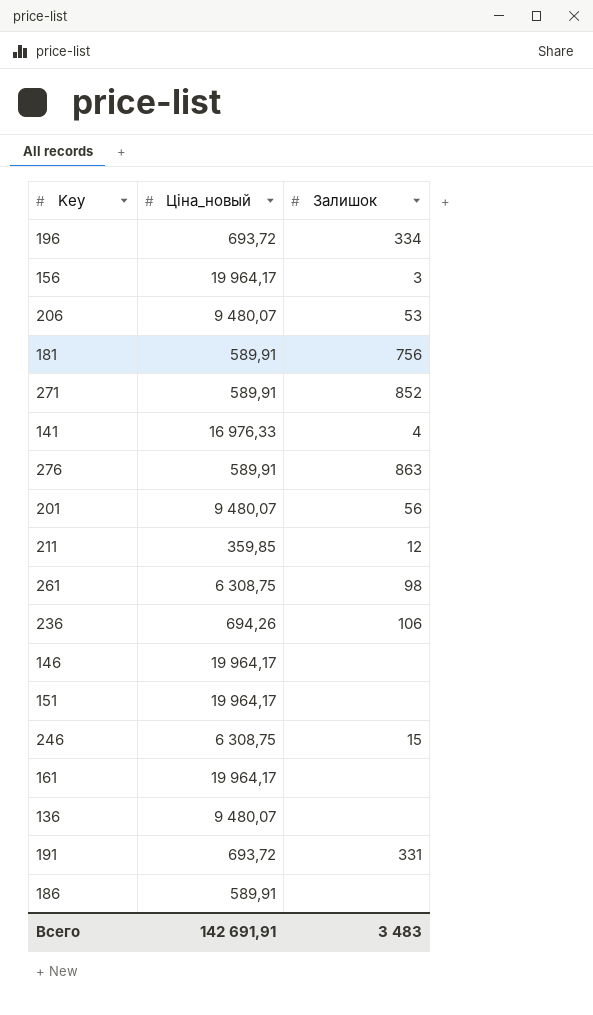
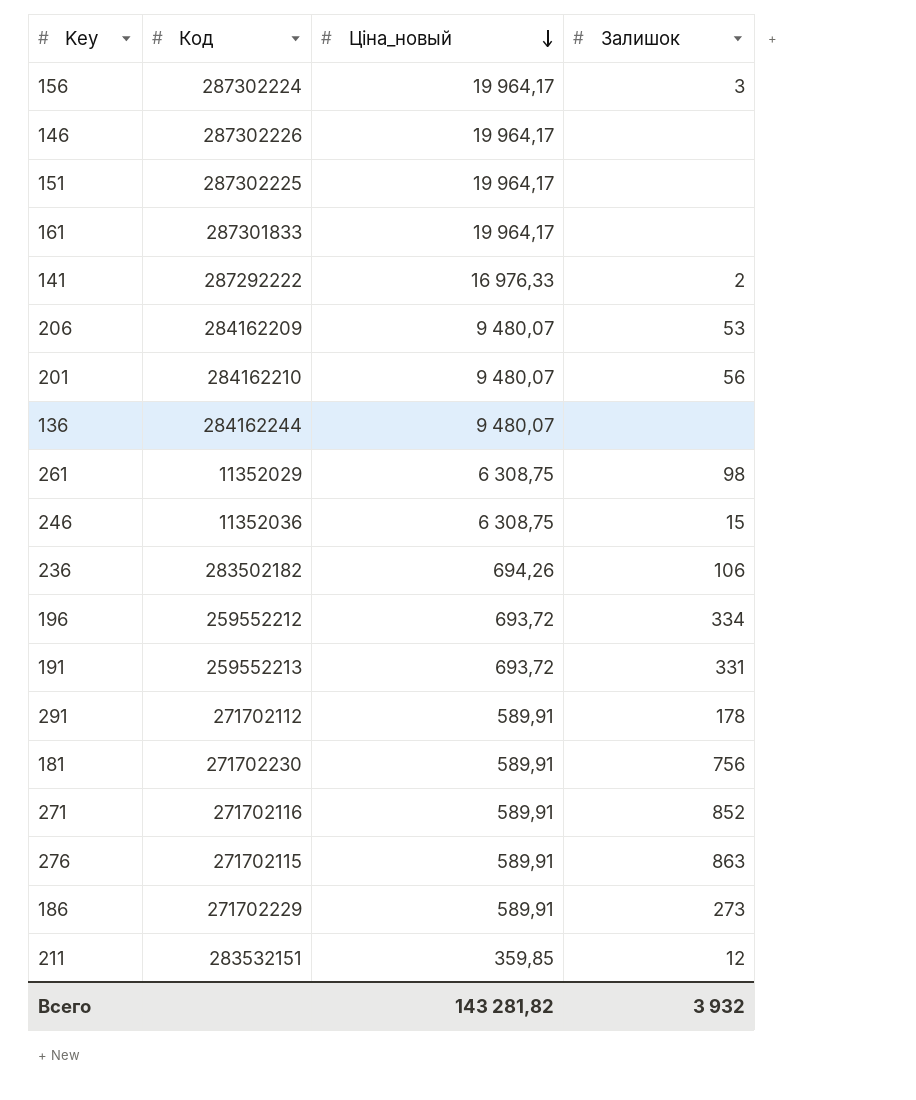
row order: none -> Ціна_новый descending
column Код | position: none -> 2
141 | Залишок: 4 -> 2
row 291: none -> 271702112 | 589,91 | 178
186 | Залишок: none -> 273
Всего | Ціна_новый: 142 691,91 -> 143 281,82
Всего | Залишок: 3 483 -> 3 932

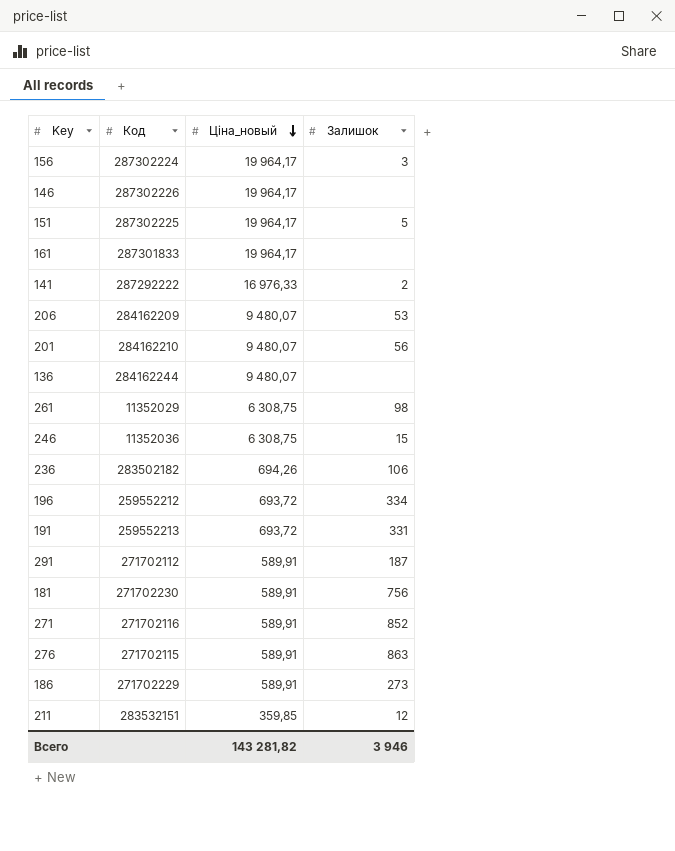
151 | Залишок: none -> 5
291 | Залишок: 178 -> 187
Всего | Залишок: 3 932 -> 3 946

